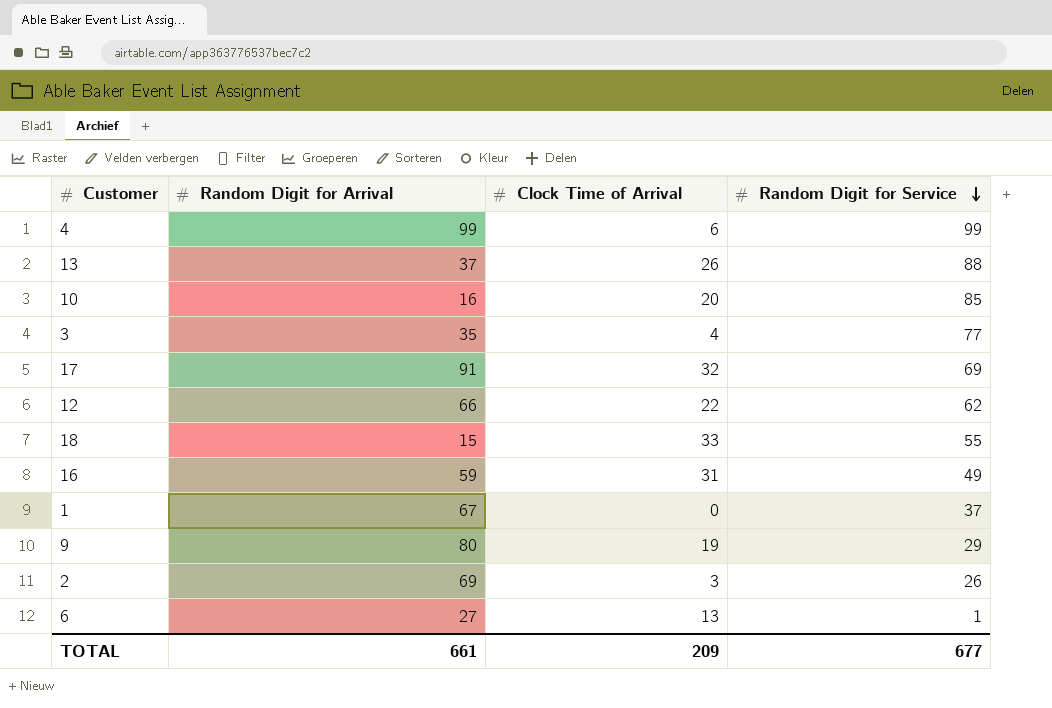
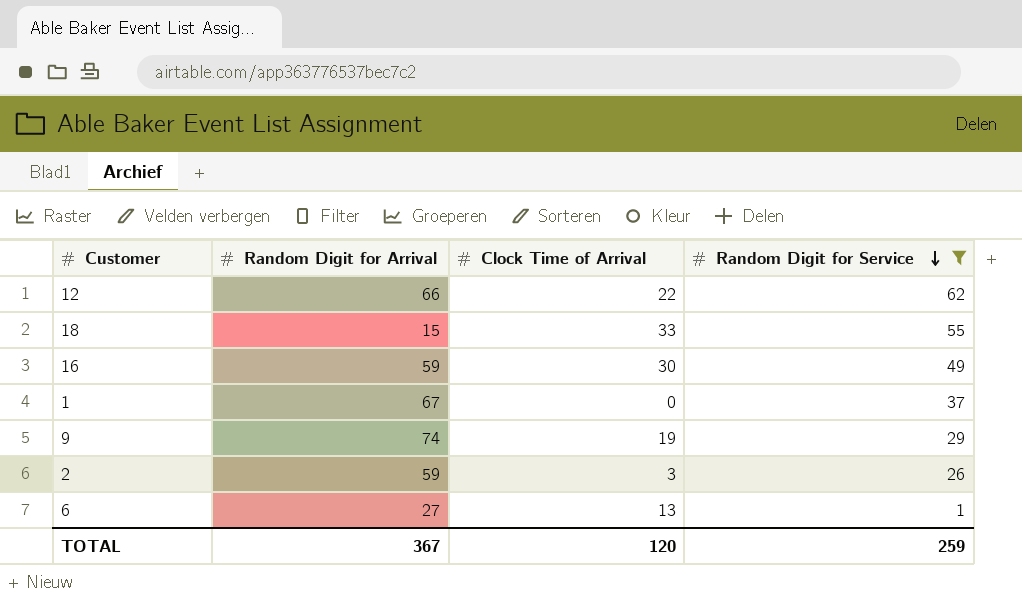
filter: none -> Random Digit for Service <= 62
16 | Clock Time of Arrival: 31 -> 30
9 | Random Digit for Arrival: 80 -> 74
2 | Random Digit for Arrival: 69 -> 59
TOTAL | Random Digit for Arrival: 661 -> 367
TOTAL | Clock Time of Arrival: 209 -> 120
TOTAL | Random Digit for Service: 677 -> 259

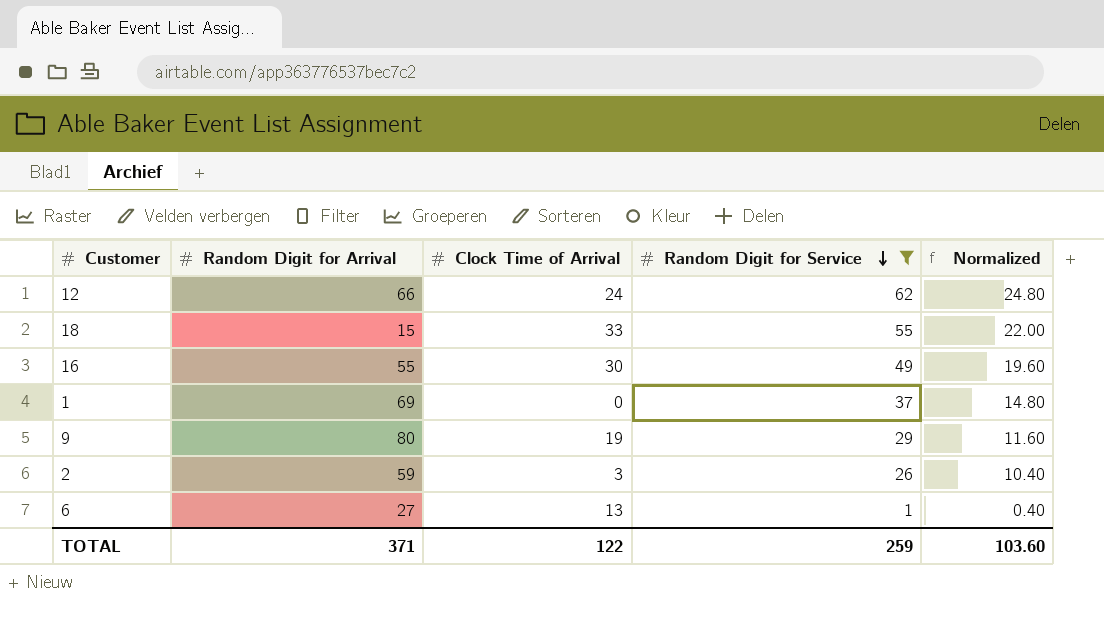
column Normalized | formula: none -> [Random Digit for Service] * 0.4
12 | Clock Time of Arrival: 22 -> 24
16 | Random Digit for Arrival: 59 -> 55
1 | Random Digit for Arrival: 67 -> 69
9 | Random Digit for Arrival: 74 -> 80
TOTAL | Random Digit for Arrival: 367 -> 371
TOTAL | Clock Time of Arrival: 120 -> 122

